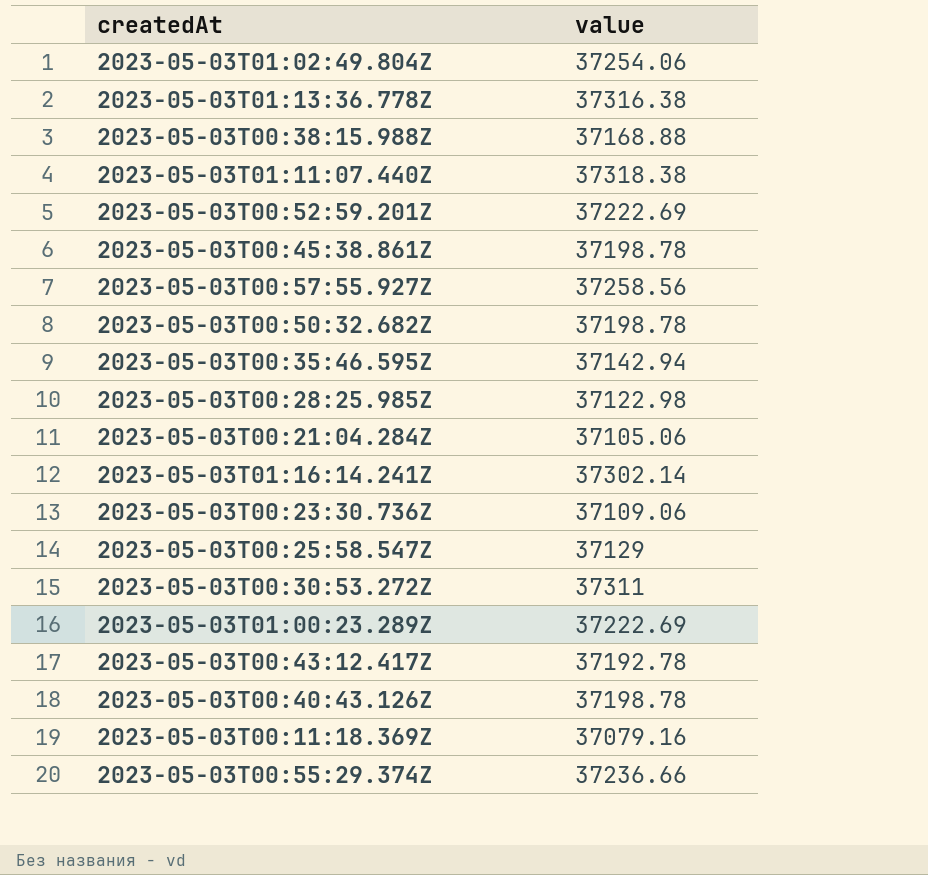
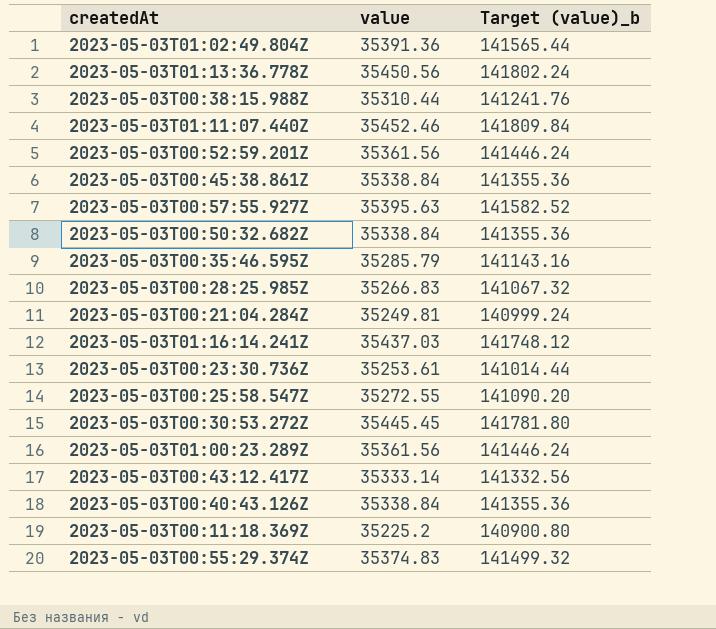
column Target (value)_b | formula: none -> [value] * 4
2023-05-03T01:02:49.804Z | value: 37254.06 -> 35391.36
2023-05-03T01:13:36.778Z | value: 37316.38 -> 35450.56
2023-05-03T00:38:15.988Z | value: 37168.88 -> 35310.44
2023-05-03T01:11:07.440Z | value: 37318.38 -> 35452.46
2023-05-03T00:52:59.201Z | value: 37222.69 -> 35361.56
2023-05-03T00:45:38.861Z | value: 37198.78 -> 35338.84
2023-05-03T00:57:55.927Z | value: 37258.56 -> 35395.63
2023-05-03T00:50:32.682Z | value: 37198.78 -> 35338.84
2023-05-03T00:35:46.595Z | value: 37142.94 -> 35285.79
2023-05-03T00:28:25.985Z | value: 37122.98 -> 35266.83
2023-05-03T00:21:04.284Z | value: 37105.06 -> 35249.81
2023-05-03T01:16:14.241Z | value: 37302.14 -> 35437.03
2023-05-03T00:23:30.736Z | value: 37109.06 -> 35253.61
2023-05-03T00:25:58.547Z | value: 37129 -> 35272.55
2023-05-03T00:30:53.272Z | value: 37311 -> 35445.45
2023-05-03T01:00:23.289Z | value: 37222.69 -> 35361.56
2023-05-03T00:43:12.417Z | value: 37192.78 -> 35333.14
2023-05-03T00:40:43.126Z | value: 37198.78 -> 35338.84
2023-05-03T00:11:18.369Z | value: 37079.16 -> 35225.2
2023-05-03T00:55:29.374Z | value: 37236.66 -> 35374.83

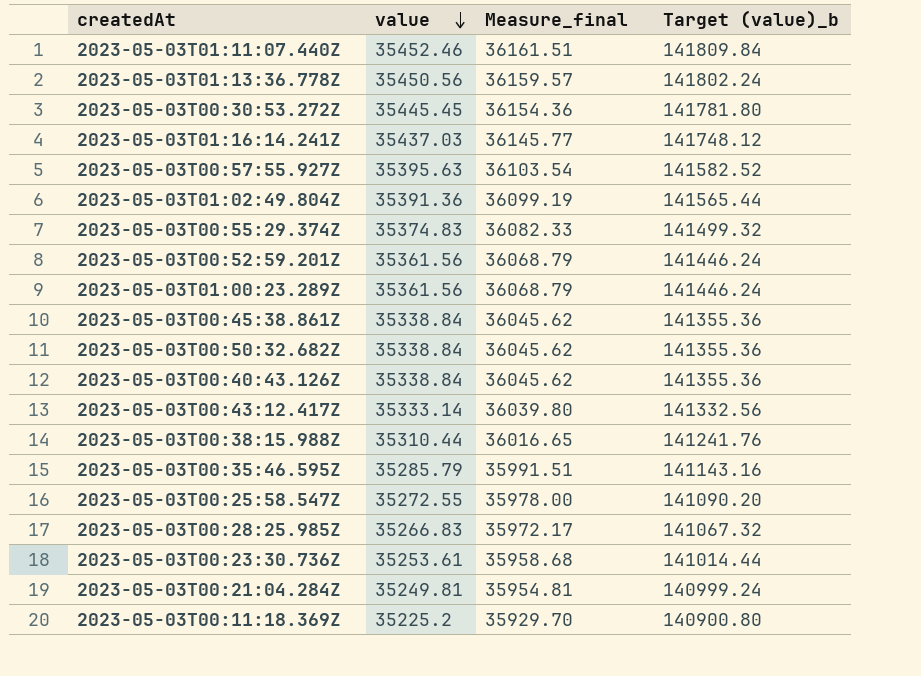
row order: none -> value descending
column Measure_final | formula: none -> [value] * 1.02

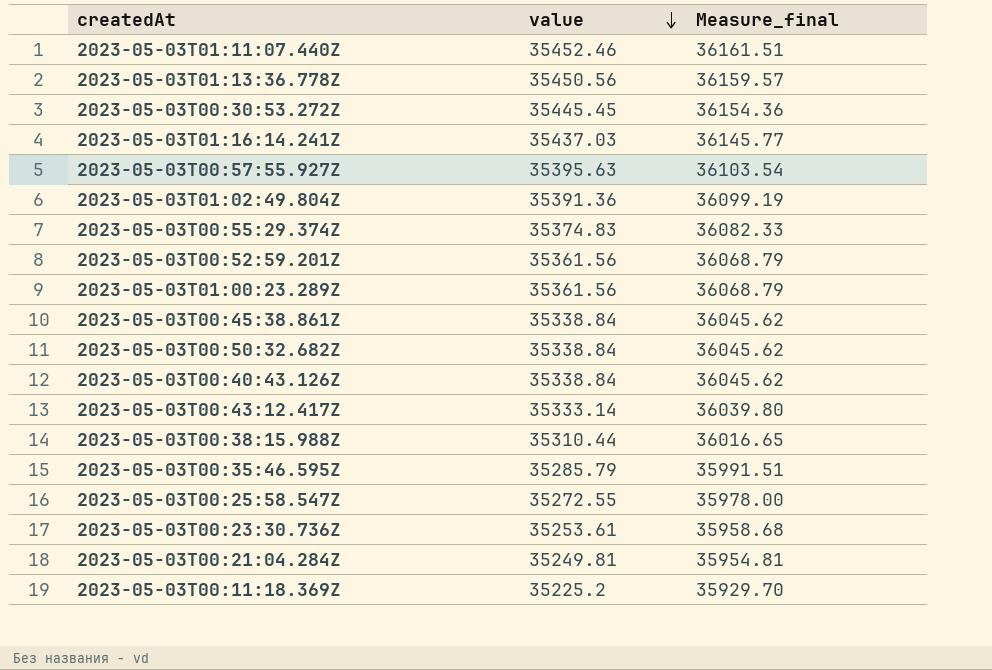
column Target (value)_b | formula: [value] * 4 -> none
row 2023-05-03T00:28:25.985Z: 35266.83 | 35972.17 | 141067.32 -> none

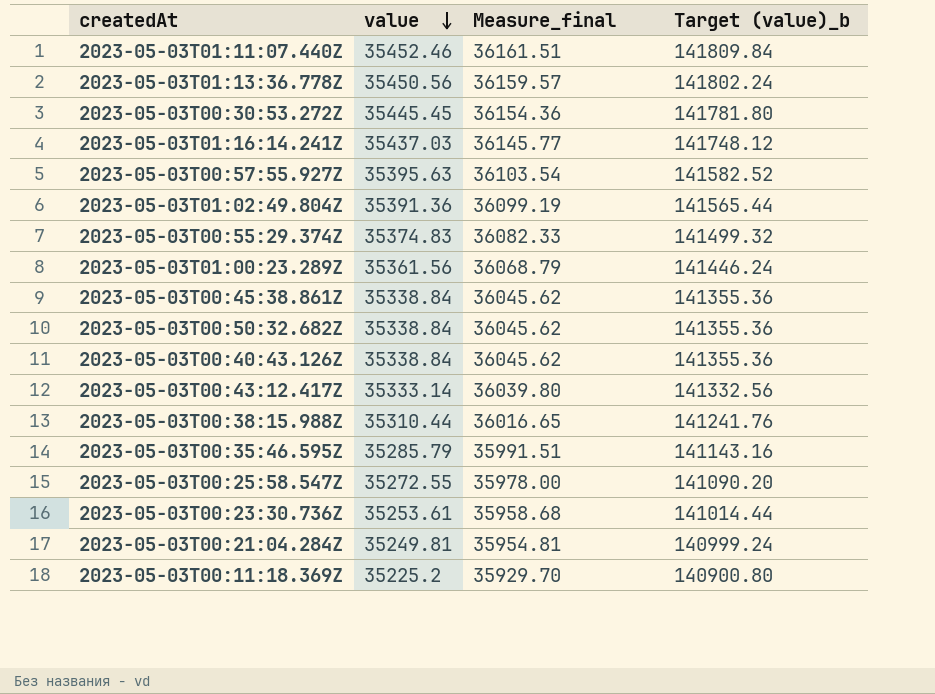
column Target (value)_b | formula: none -> [value] * 4
row 2023-05-03T00:52:59.201Z: 35361.56 | 36068.79 -> none

